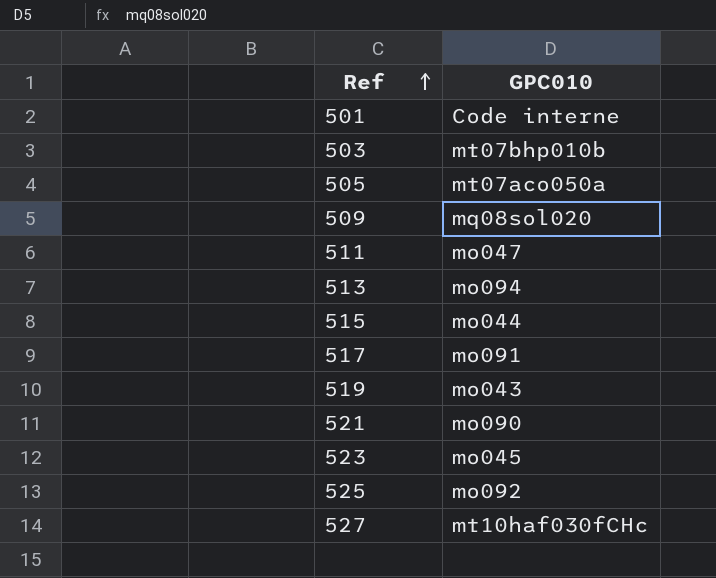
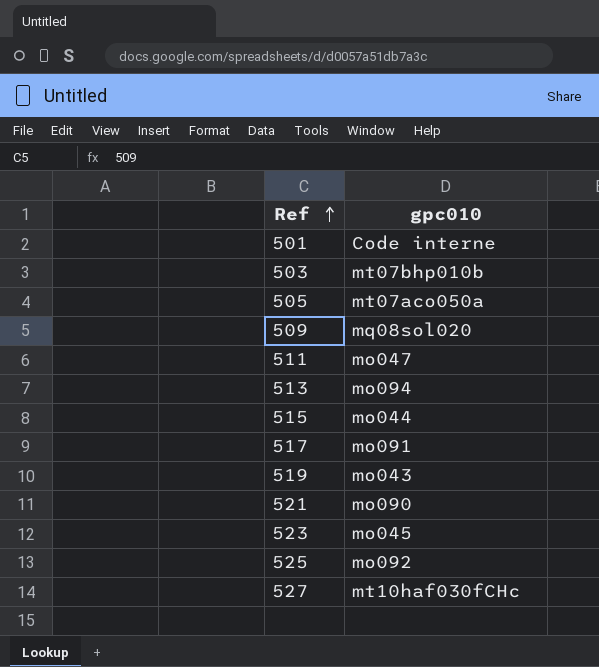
column name: GPC010 -> gpc010

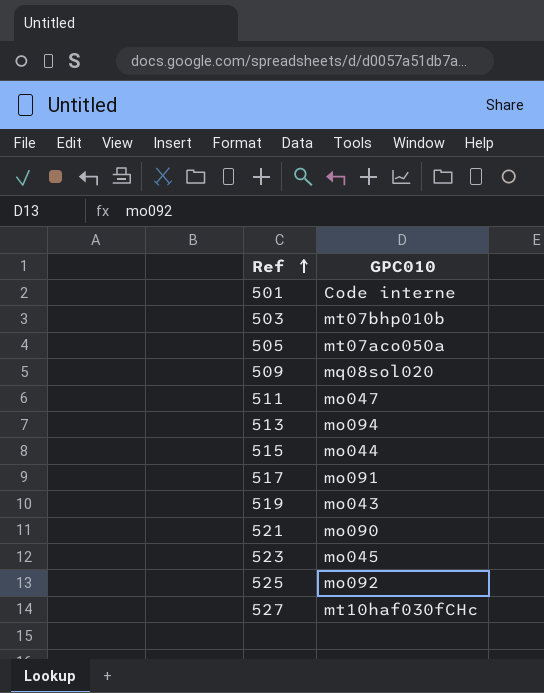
column name: gpc010 -> GPC010

